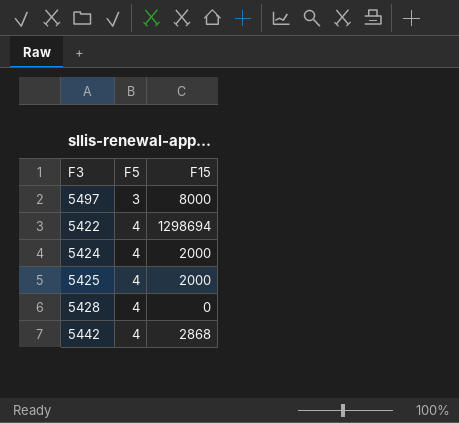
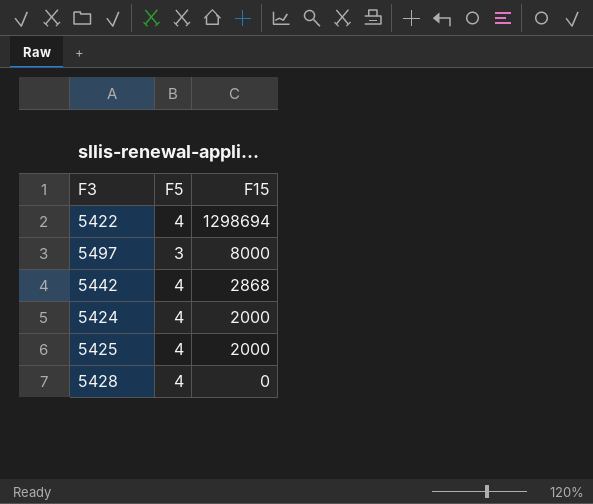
row order: F5 ascending -> F15 descending

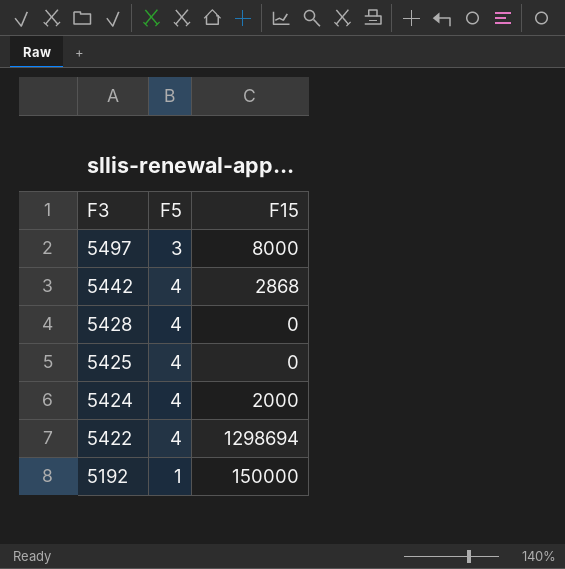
row order: F15 descending -> F3 descending
5425 | F15: 2000 -> 0
row 5192: none -> 1 | 150000

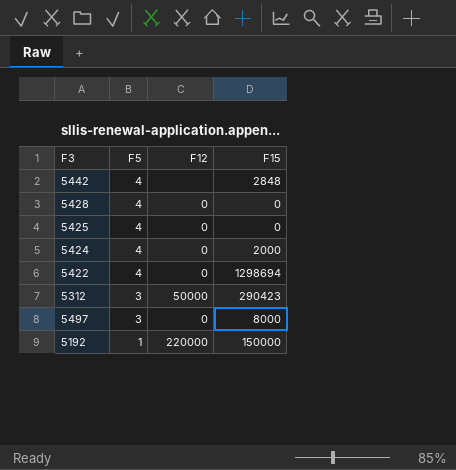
row order: F3 descending -> F5 descending
column F12 | position: none -> 3
5442 | F15: 2868 -> 2848
row 5312: none -> 3 | 50000 | 290423

